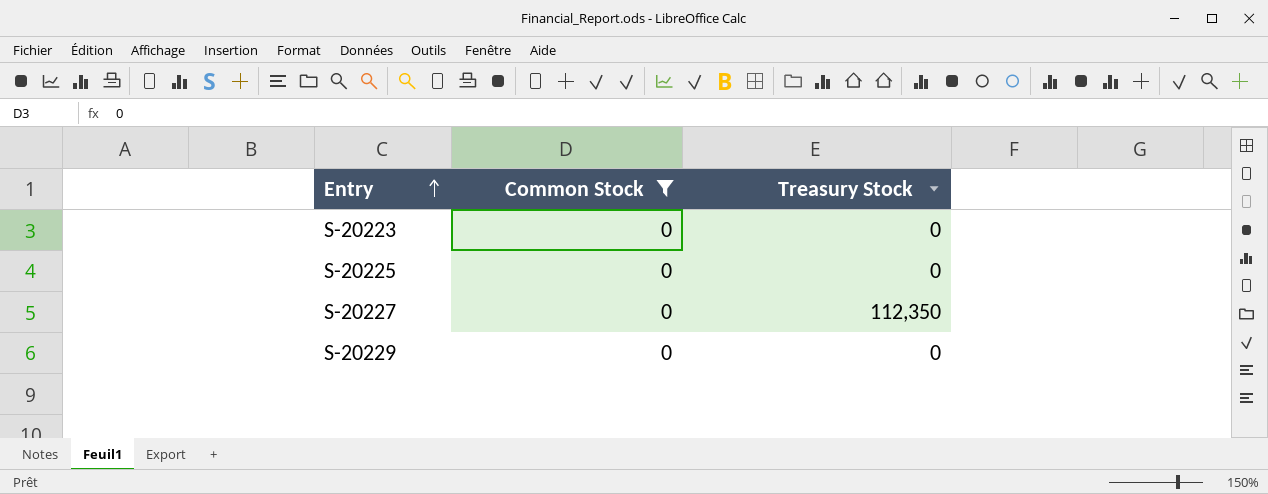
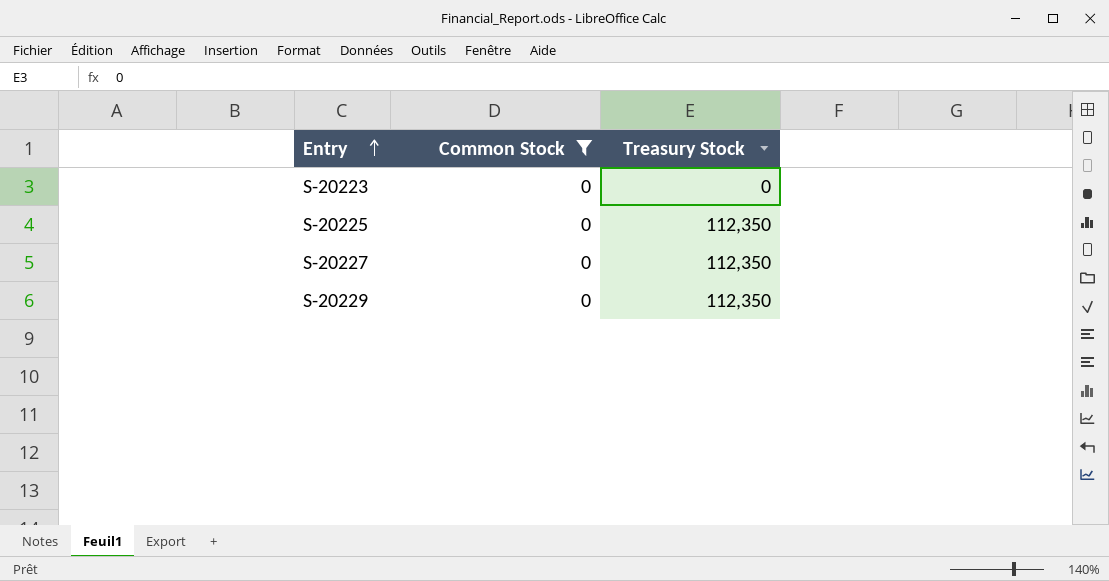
S-20225 | Treasury Stock: 0 -> 112,350
S-20229 | Treasury Stock: 0 -> 112,350

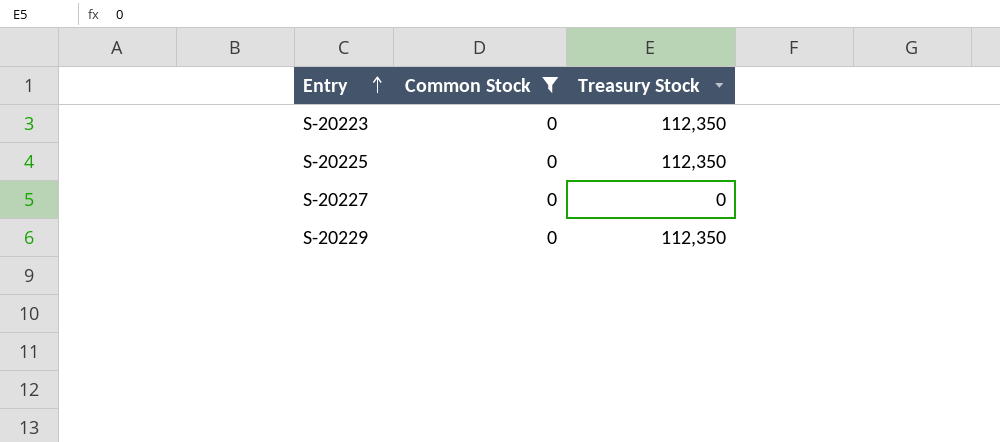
S-20223 | Treasury Stock: 0 -> 112,350
S-20227 | Treasury Stock: 112,350 -> 0

